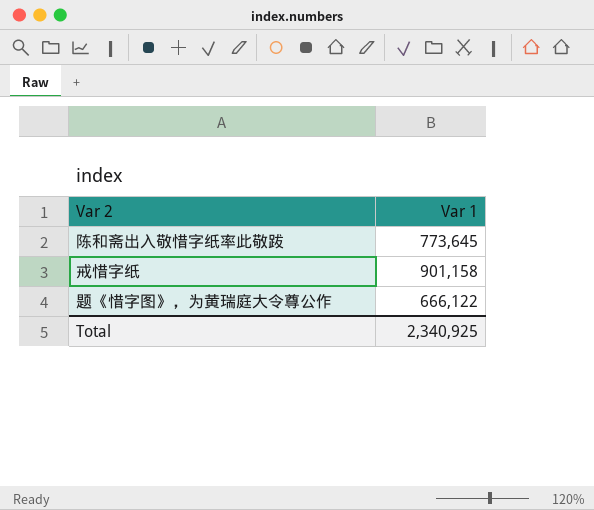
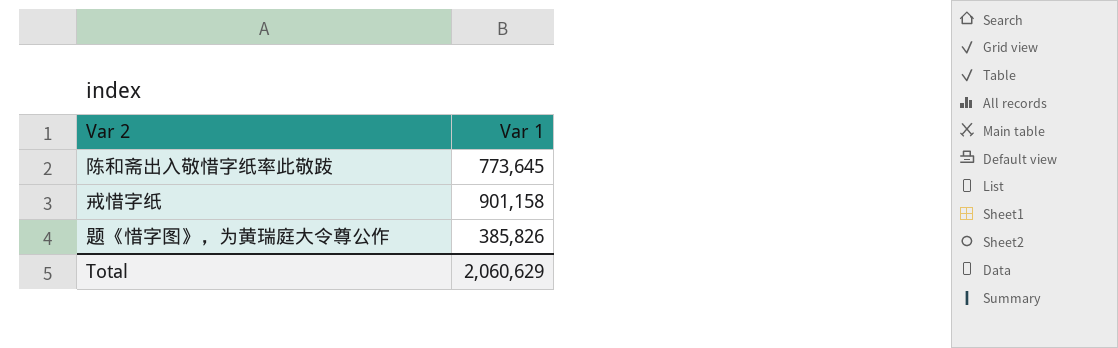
题《惜字图》，为黄瑞庭大令尊公作 | Var 1: 666,122 -> 385,826
Total | Var 1: 2,340,925 -> 2,060,629

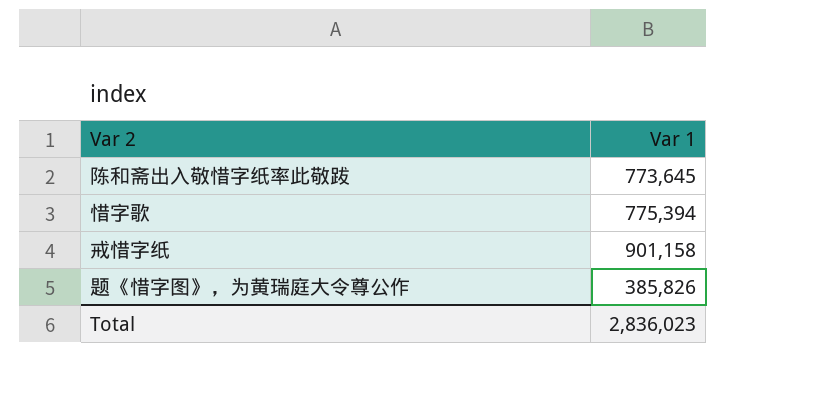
row 惜字歌: none -> 775,394
Total | Var 1: 2,060,629 -> 2,836,023

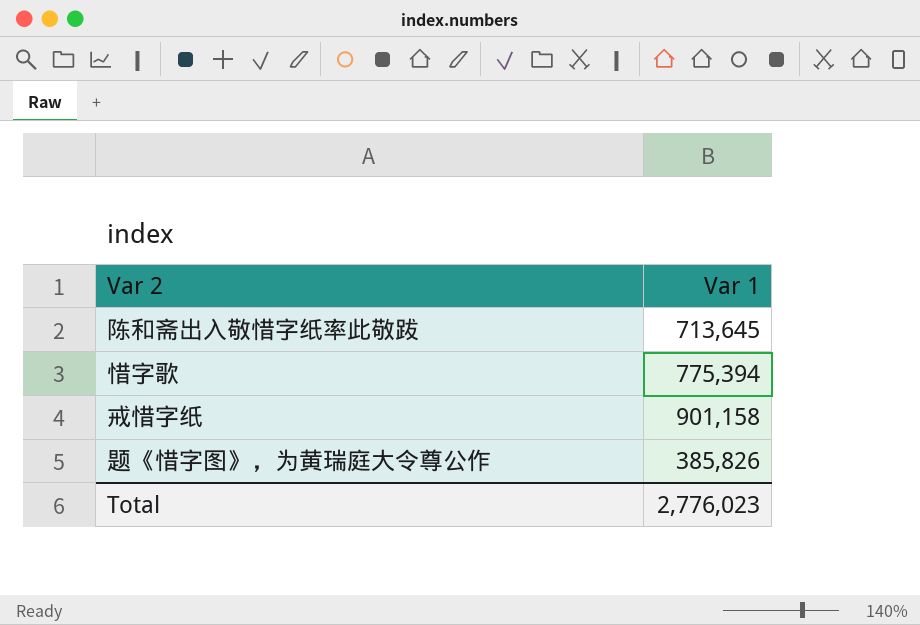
陈和斋出入敬惜字纸率此敬跋 | Var 1: 773,645 -> 713,645
Total | Var 1: 2,836,023 -> 2,776,023

